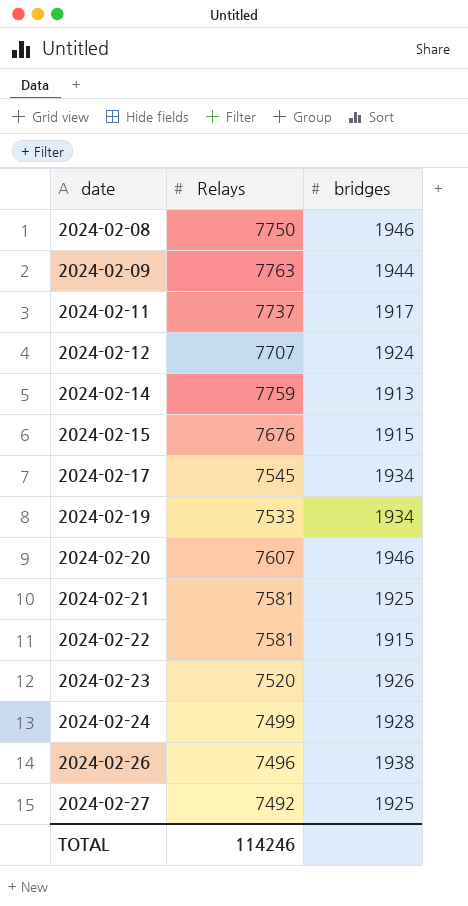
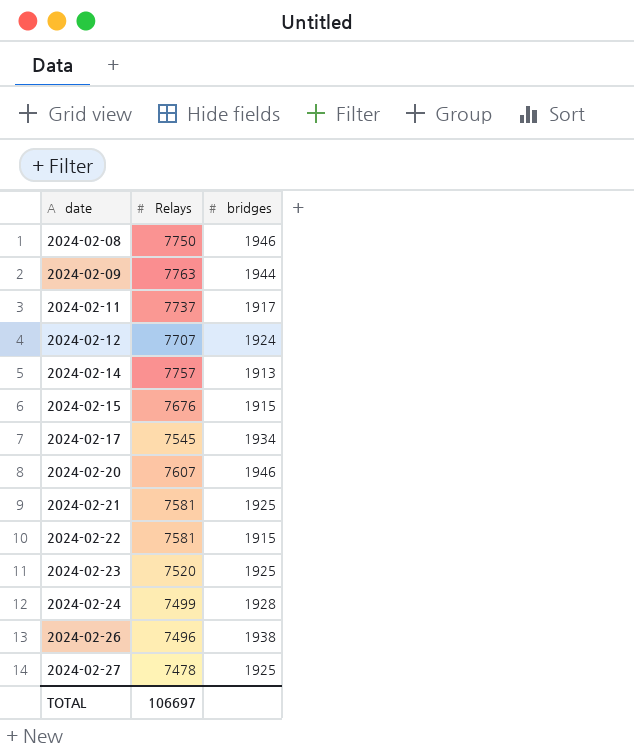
row 2024-02-19: 7533 | 1934 -> none
2024-02-14 | Relays: 7759 -> 7757
2024-02-23 | bridges: 1926 -> 1925
2024-02-27 | Relays: 7492 -> 7478
TOTAL | Relays: 114246 -> 106697

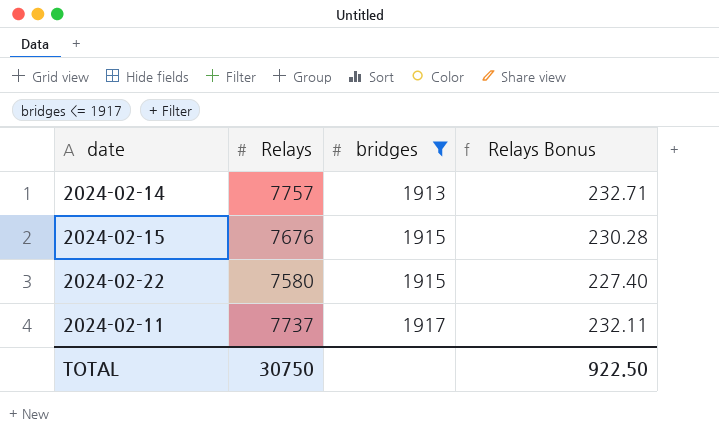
filter: none -> bridges <= 1917
row order: date ascending -> bridges ascending
column Relays Bonus | formula: none -> [Relays] * 0.03
2024-02-22 | Relays: 7581 -> 7580
TOTAL | Relays: 106697 -> 30750

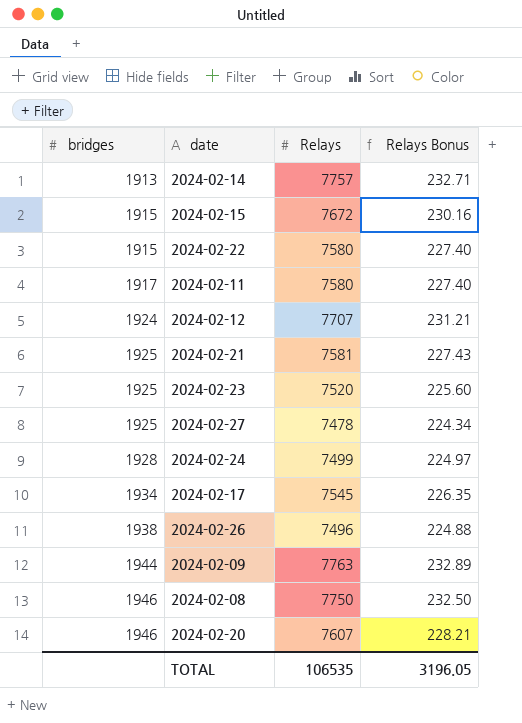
filter: bridges <= 1917 -> none
column bridges | position: 3 -> 1
2024-02-15 | Relays: 7676 -> 7672
2024-02-15 | Relays Bonus: 230.28 -> 230.16
2024-02-11 | Relays: 7737 -> 7580
2024-02-11 | Relays Bonus: 232.11 -> 227.40
TOTAL | Relays: 30750 -> 106535
TOTAL | Relays Bonus: 922.50 -> 3196.05

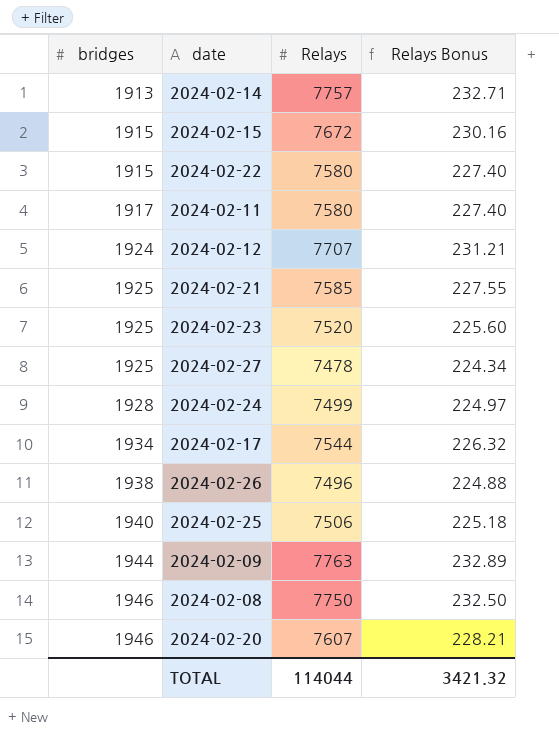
2024-02-21 | Relays: 7581 -> 7585
2024-02-21 | Relays Bonus: 227.43 -> 227.55
2024-02-17 | Relays: 7545 -> 7544
2024-02-17 | Relays Bonus: 226.35 -> 226.32
row 2024-02-25: none -> 1940 | 7506 | 225.18
TOTAL | Relays: 106535 -> 114044
TOTAL | Relays Bonus: 3196.05 -> 3421.32

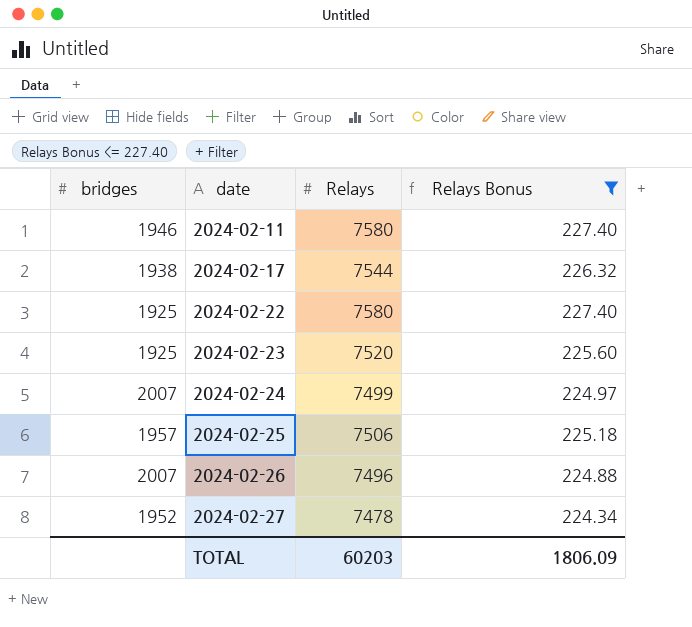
filter: none -> Relays Bonus <= 227.40
row order: bridges ascending -> date ascending
2024-02-11 | bridges: 1917 -> 1946
2024-02-17 | bridges: 1934 -> 1938
2024-02-22 | bridges: 1915 -> 1925
2024-02-24 | bridges: 1928 -> 2007
2024-02-25 | bridges: 1940 -> 1957
2024-02-26 | bridges: 1938 -> 2007
2024-02-27 | bridges: 1925 -> 1952
TOTAL | Relays: 114044 -> 60203
TOTAL | Relays Bonus: 3421.32 -> 1806.09

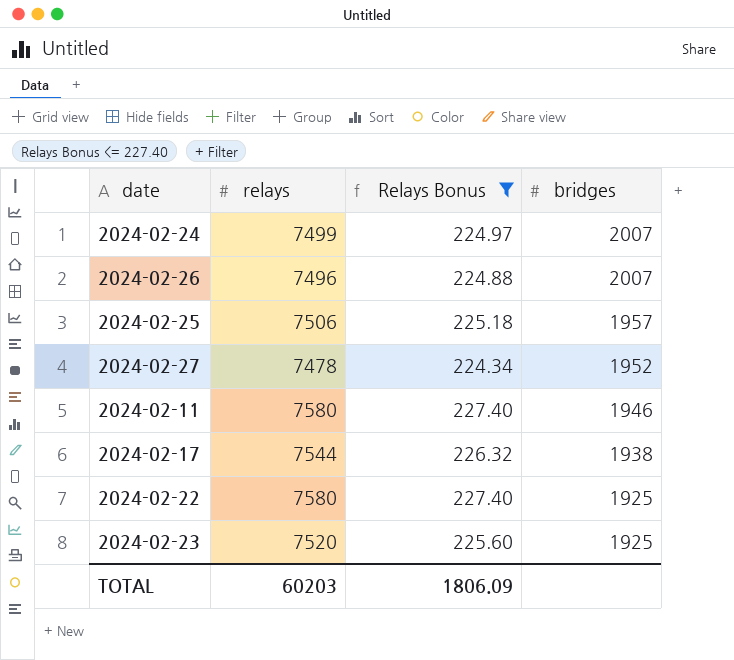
row order: date ascending -> bridges descending
column name: Relays -> relays
column bridges | position: 1 -> 4

